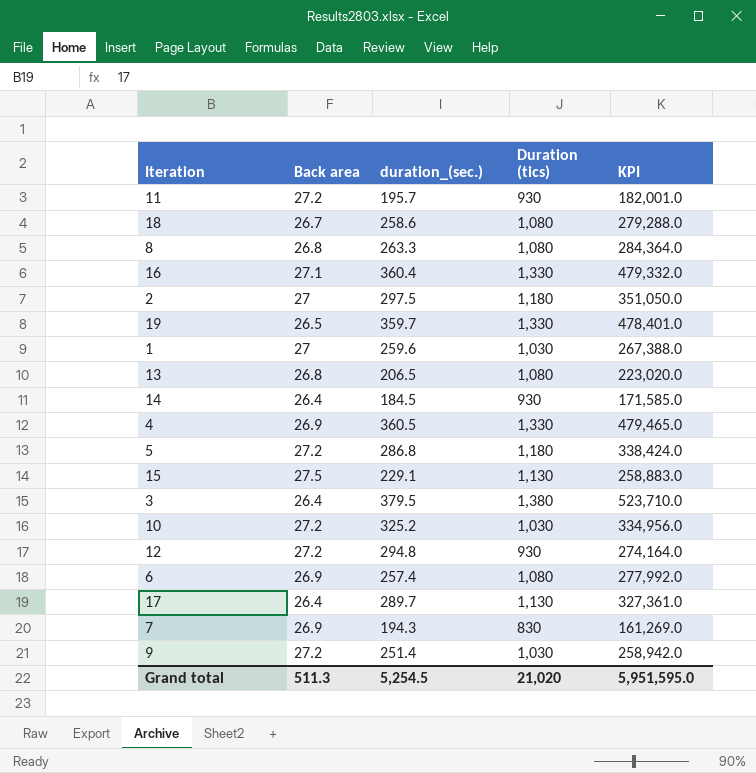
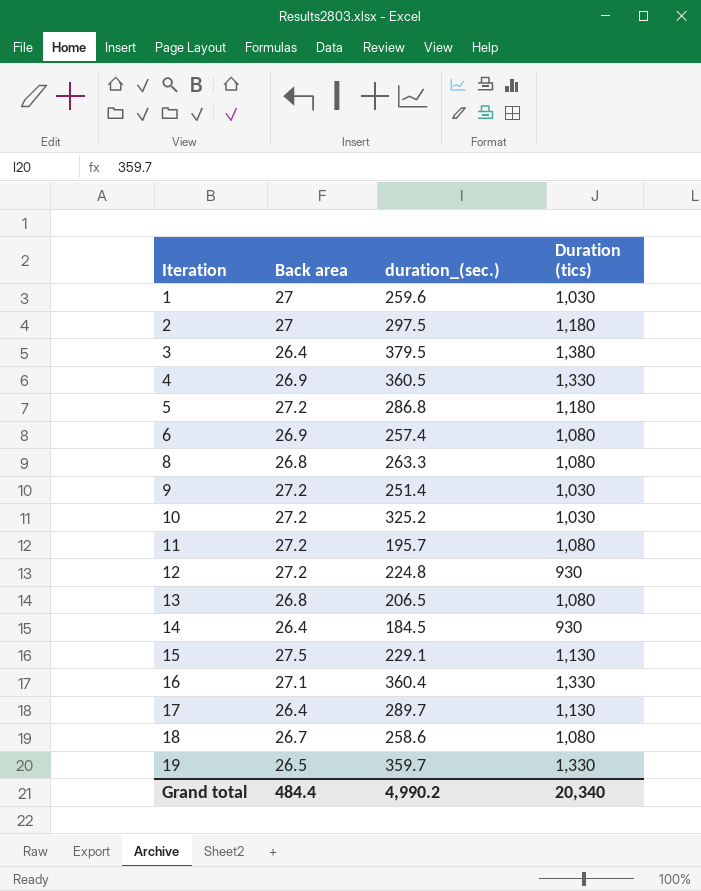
row order: none -> Iteration ascending
column KPI | formula: [duration_(sec.)] * [Duration (tics)] -> none
row 7: 26.9 | 194.3 | 830 | 161,269.0 -> none
11 | Duration (tics): 930 -> 1,080
12 | duration_(sec.): 294.8 -> 224.8
Grand total | Back area: 511.3 -> 484.4
Grand total | duration_(sec.): 5,254.5 -> 4,990.2
Grand total | Duration (tics): 21,020 -> 20,340

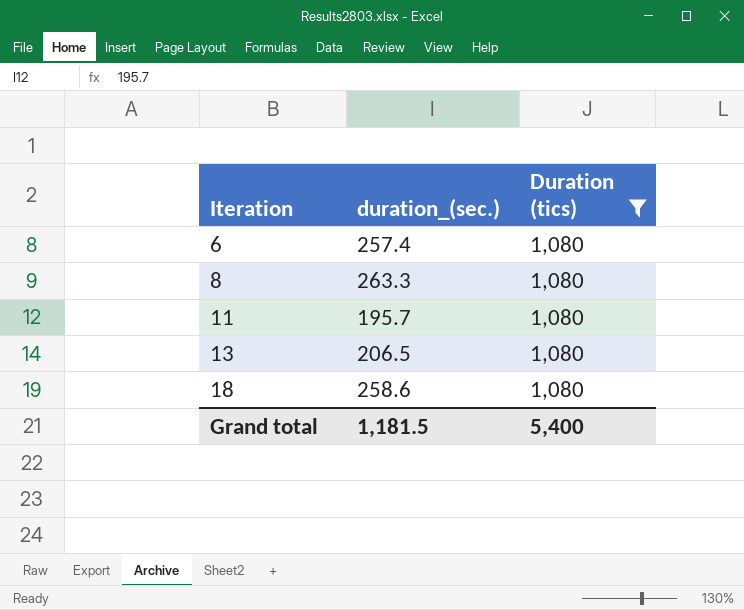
filter: none -> Duration (tics) = 1,080
column Back area | position: 2 -> none
Grand total | duration_(sec.): 4,990.2 -> 1,181.5
Grand total | Duration (tics): 20,340 -> 5,400

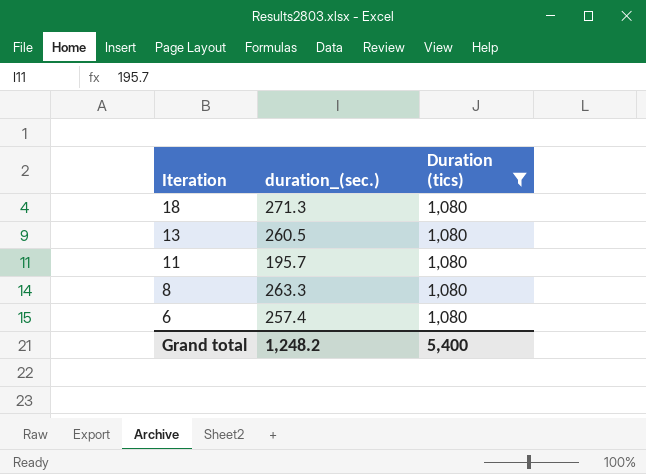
row order: Iteration ascending -> Iteration descending
18 | duration_(sec.): 258.6 -> 271.3
13 | duration_(sec.): 206.5 -> 260.5
Grand total | duration_(sec.): 1,181.5 -> 1,248.2

